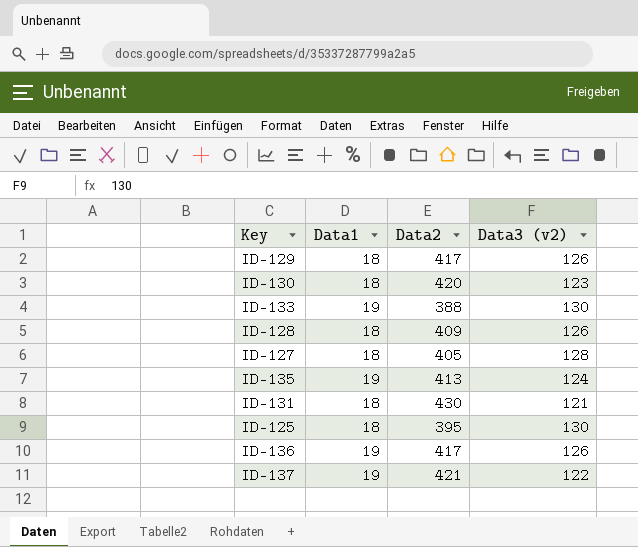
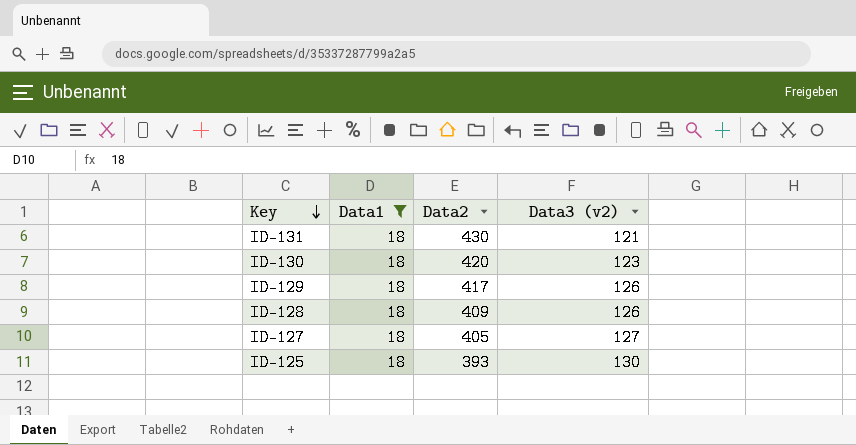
filter: none -> Data1 = 18
row order: none -> Key descending
ID-127 | Data3 (v2): 128 -> 127
ID-125 | Data2: 395 -> 393

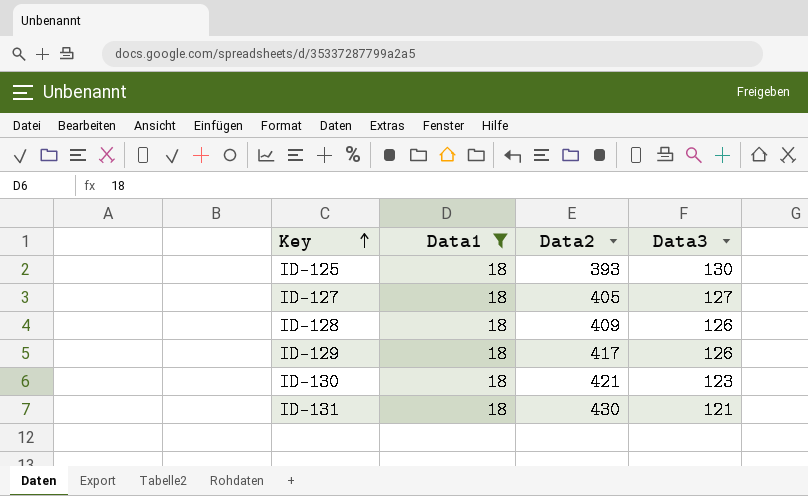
row order: Key descending -> Key ascending
column name: Data3 (v2) -> Data3
ID-130 | Data2: 420 -> 421

